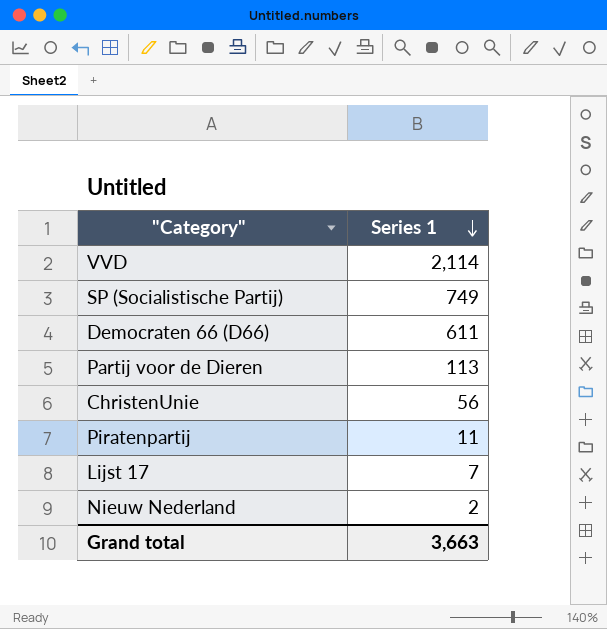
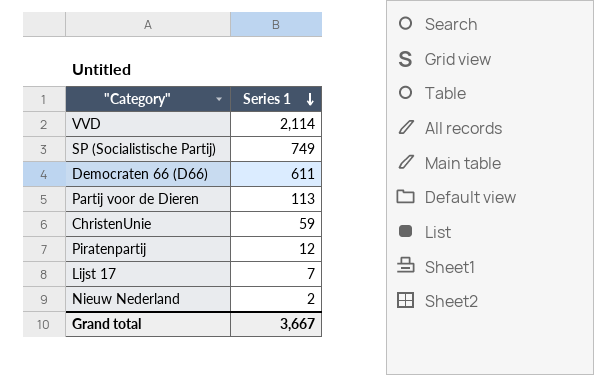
ChristenUnie | Series 1: 56 -> 59
Piratenpartij | Series 1: 11 -> 12
Grand total | Series 1: 3,663 -> 3,667

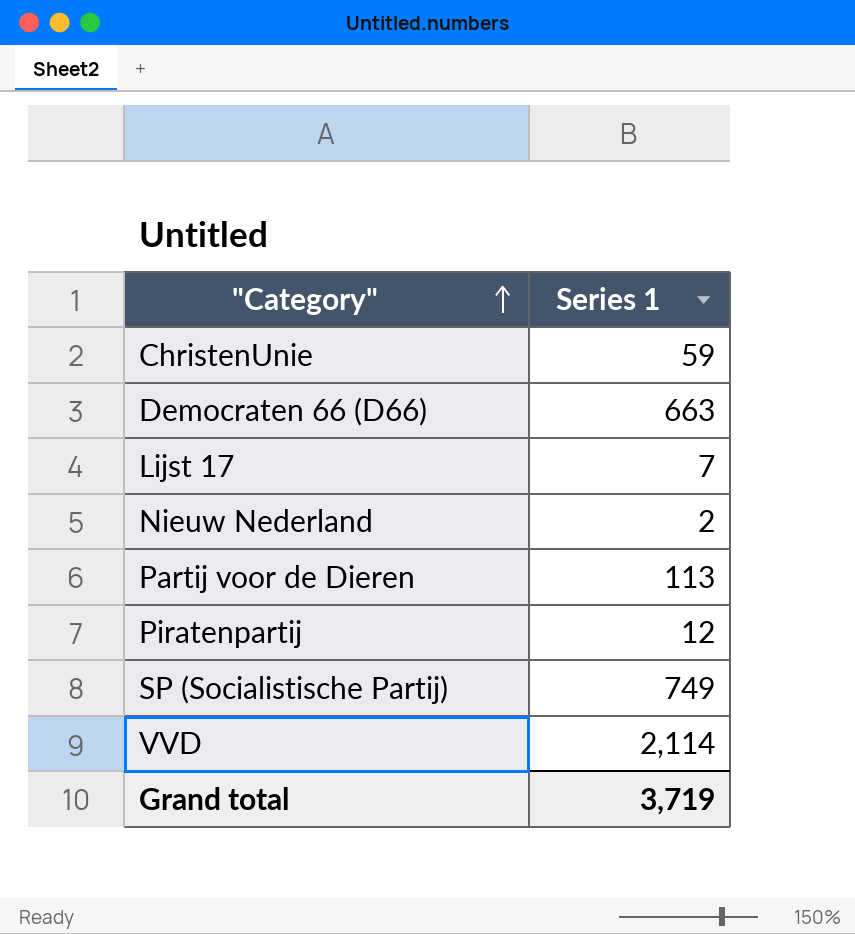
row order: Series 1 descending -> "Category" ascending
Democraten 66 (D66) | Series 1: 611 -> 663
Grand total | Series 1: 3,667 -> 3,719

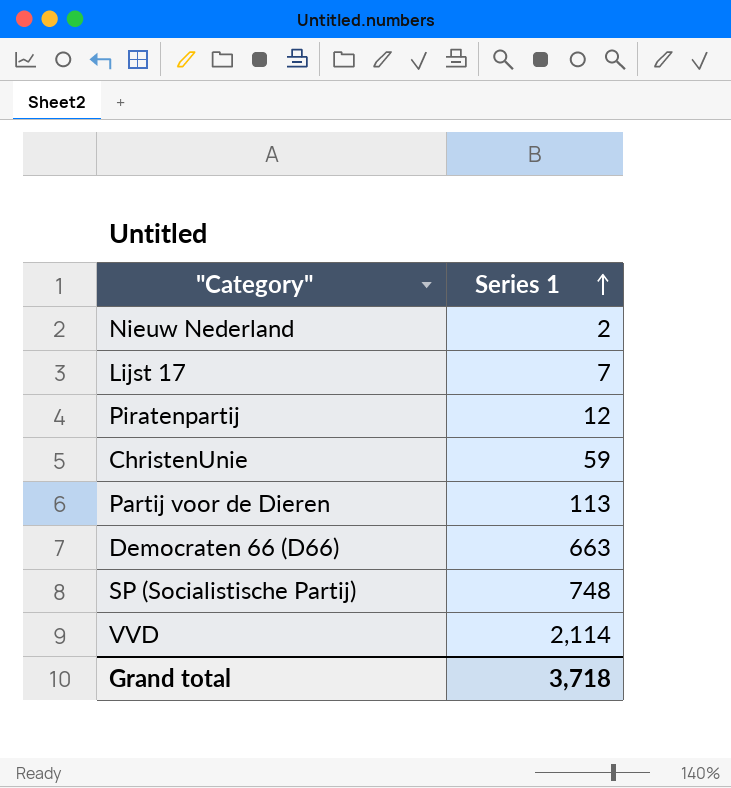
row order: "Category" ascending -> Series 1 ascending
SP (Socialistische Partij) | Series 1: 749 -> 748
Grand total | Series 1: 3,719 -> 3,718

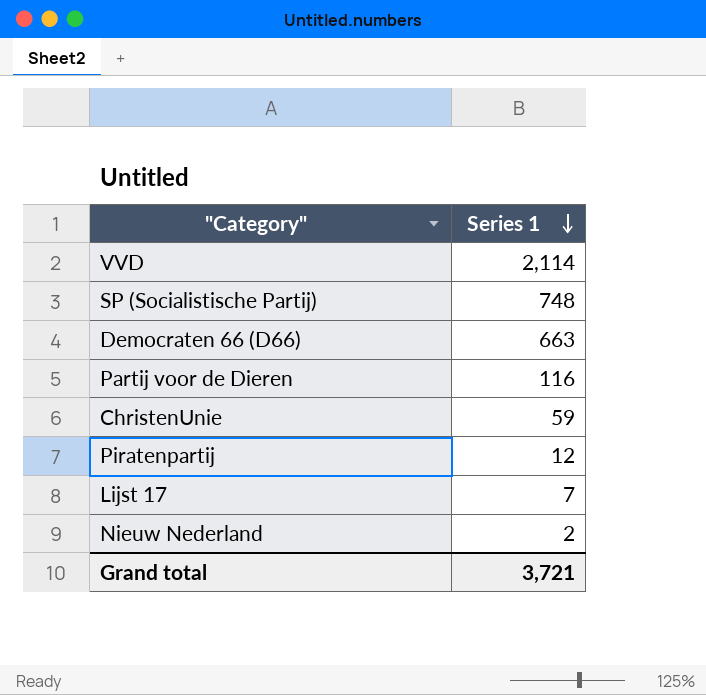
row order: Series 1 ascending -> Series 1 descending
Partij voor de Dieren | Series 1: 113 -> 116
Grand total | Series 1: 3,718 -> 3,721

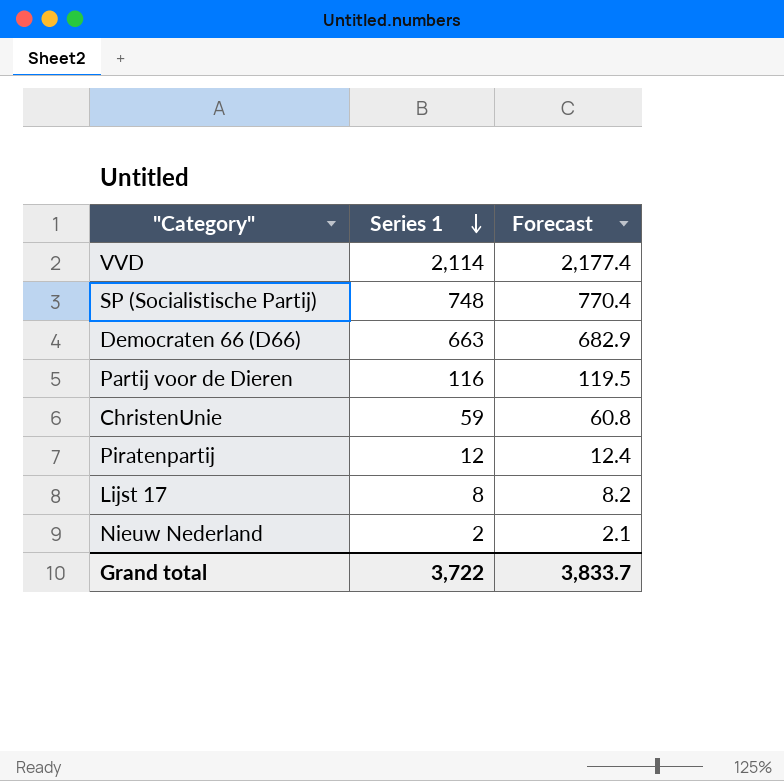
column Forecast | formula: none -> [Series 1] * 1.03
Lijst 17 | Series 1: 7 -> 8
Grand total | Series 1: 3,721 -> 3,722

